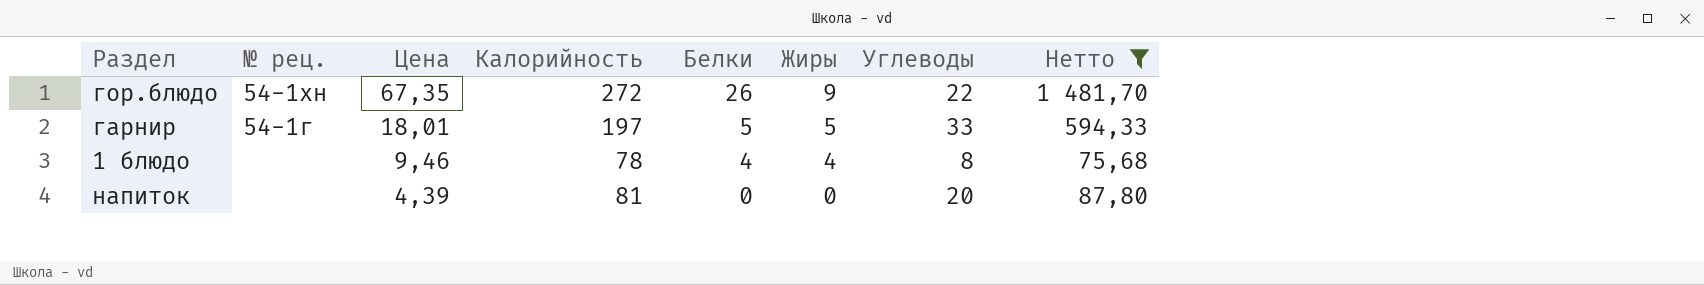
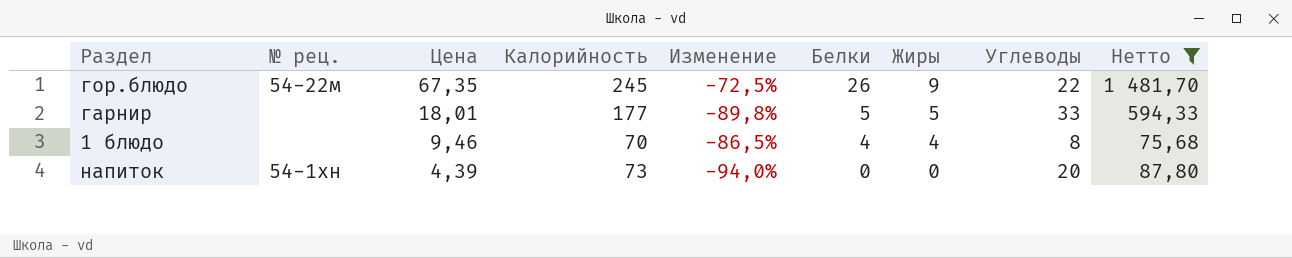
column Изменение | formula: none -> ([Цена] - [Калорийность]) / [Калорийность]
гор.блюдо | № рец.: 54-1хн -> 54-22м
гор.блюдо | Калорийность: 272 -> 245
гарнир | № рец.: 54-1г -> none
гарнир | Калорийность: 197 -> 177
1 блюдо | Калорийность: 78 -> 70
напиток | № рец.: none -> 54-1хн
напиток | Калорийность: 81 -> 73

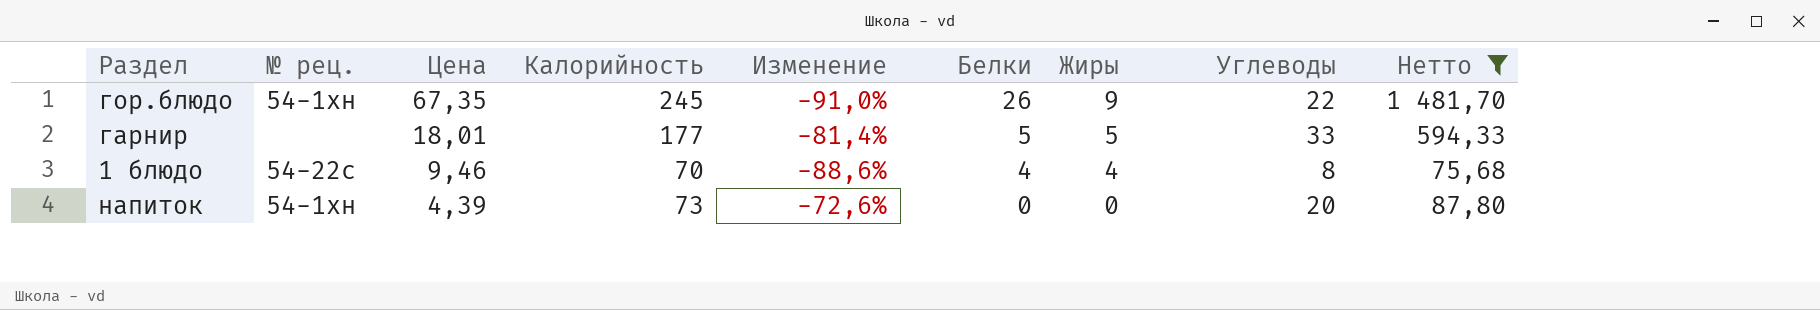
column Изменение | formula: ([Цена] - [Калорийность]) / [Калорийность] -> ([Углеводы] - [Калорийность]) / [Калорийность]
гор.блюдо | № рец.: 54-22м -> 54-1хн
1 блюдо | № рец.: none -> 54-22с

